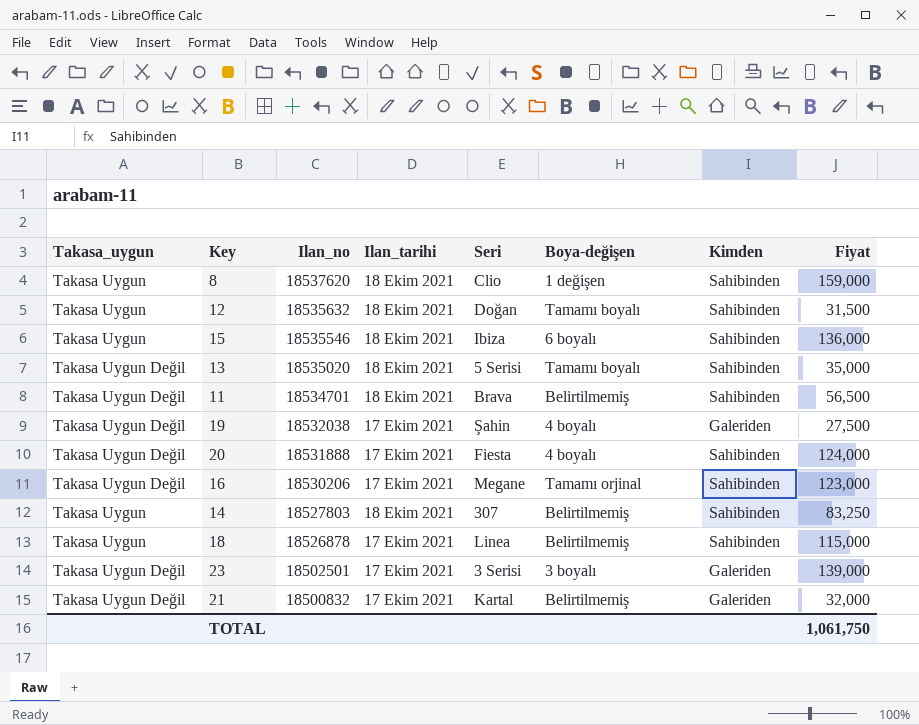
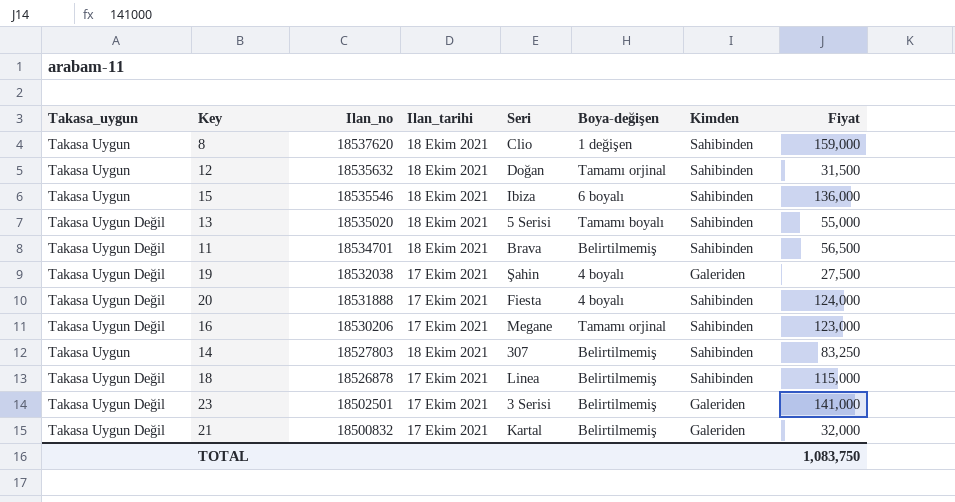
12 | Boya-değişen: Tamamı boyalı -> Tamamı orjinal
13 | Fiyat: 35,000 -> 55,000
18 | Takasa_uygun: Takasa Uygun -> Takasa Uygun Değil
23 | Boya-değişen: 3 boyalı -> Belirtilmemiş
23 | Fiyat: 139,000 -> 141,000
TOTAL | Fiyat: 1,061,750 -> 1,083,750

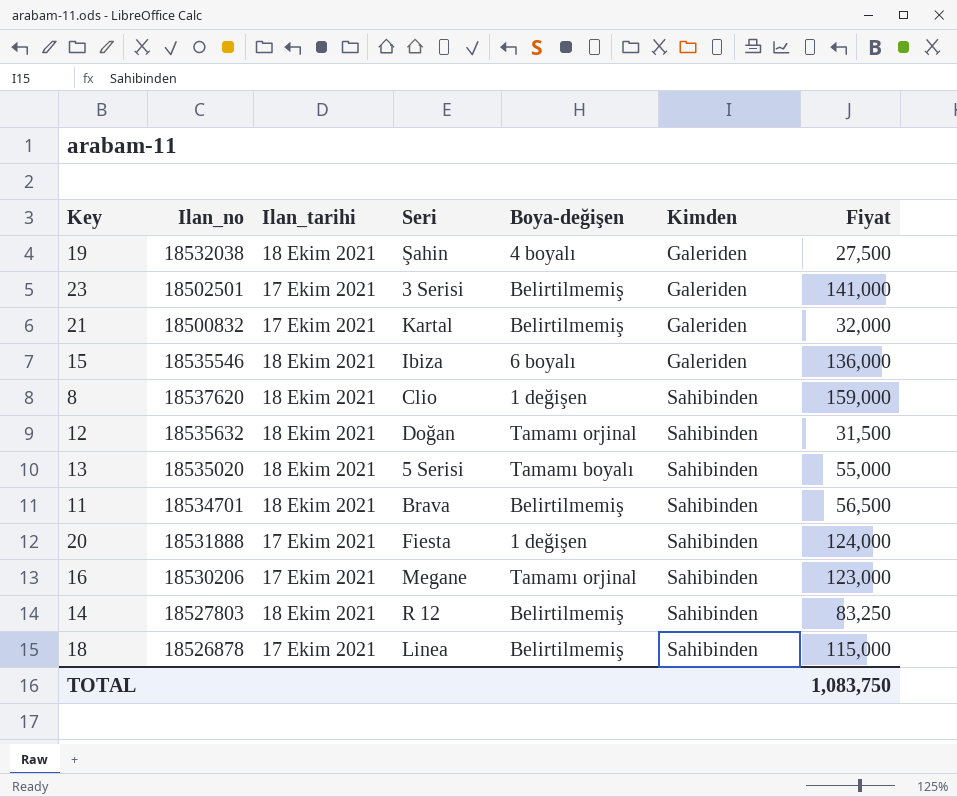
row order: Ilan_no descending -> Kimden ascending
column Takasa_uygun | position: 1 -> none
19 | Ilan_tarihi: 17 Ekim 2021 -> 18 Ekim 2021
15 | Kimden: Sahibinden -> Galeriden
20 | Boya-değişen: 4 boyalı -> 1 değişen
14 | Seri: 307 -> R 12

